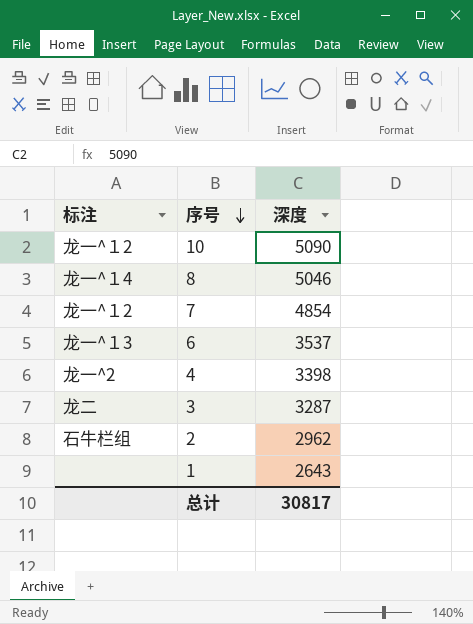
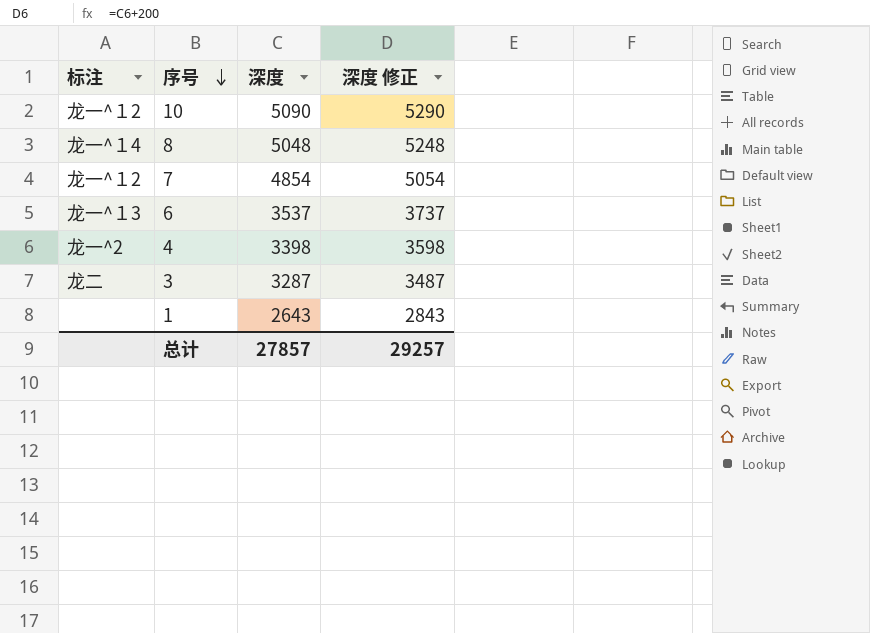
column 深度 修正 | formula: none -> [深度] + 200
row 2: 石牛栏组 | 2962 -> none
8 | 深度: 5046 -> 5048
总计 | 深度: 30817 -> 27857

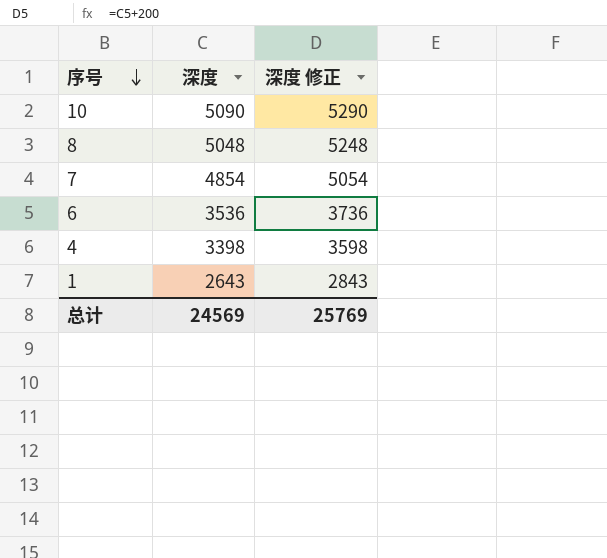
column 标注 | position: 1 -> none
row 3: 龙二 | 3287 | 3487 -> none
6 | 深度: 3537 -> 3536
6 | 深度 修正: 3737 -> 3736
总计 | 深度: 27857 -> 24569
总计 | 深度 修正: 29257 -> 25769

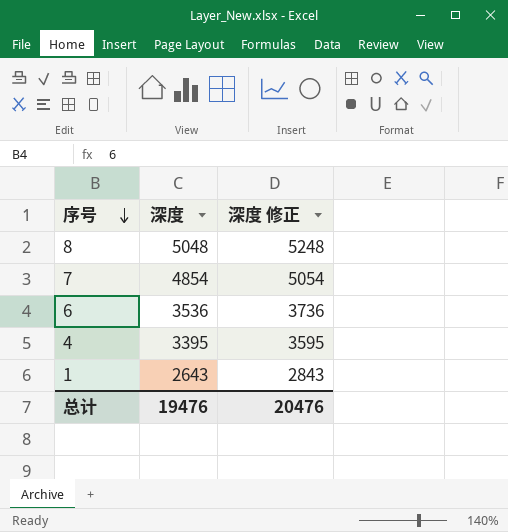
row 10: 5090 | 5290 -> none
4 | 深度: 3398 -> 3395
4 | 深度 修正: 3598 -> 3595
总计 | 深度: 24569 -> 19476
总计 | 深度 修正: 25769 -> 20476

